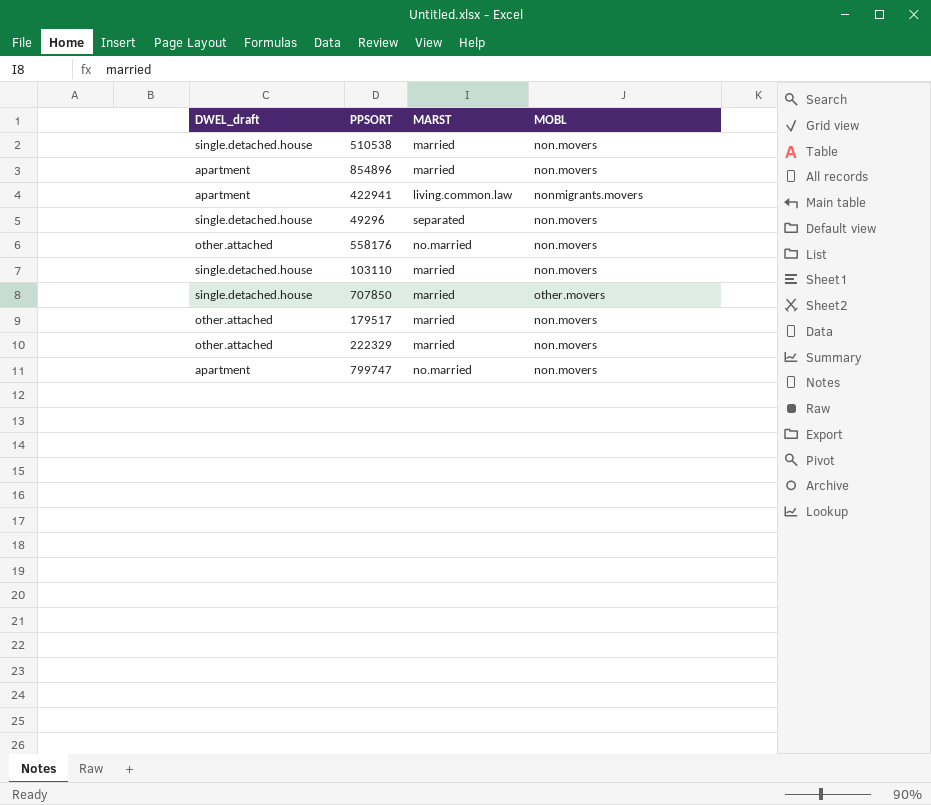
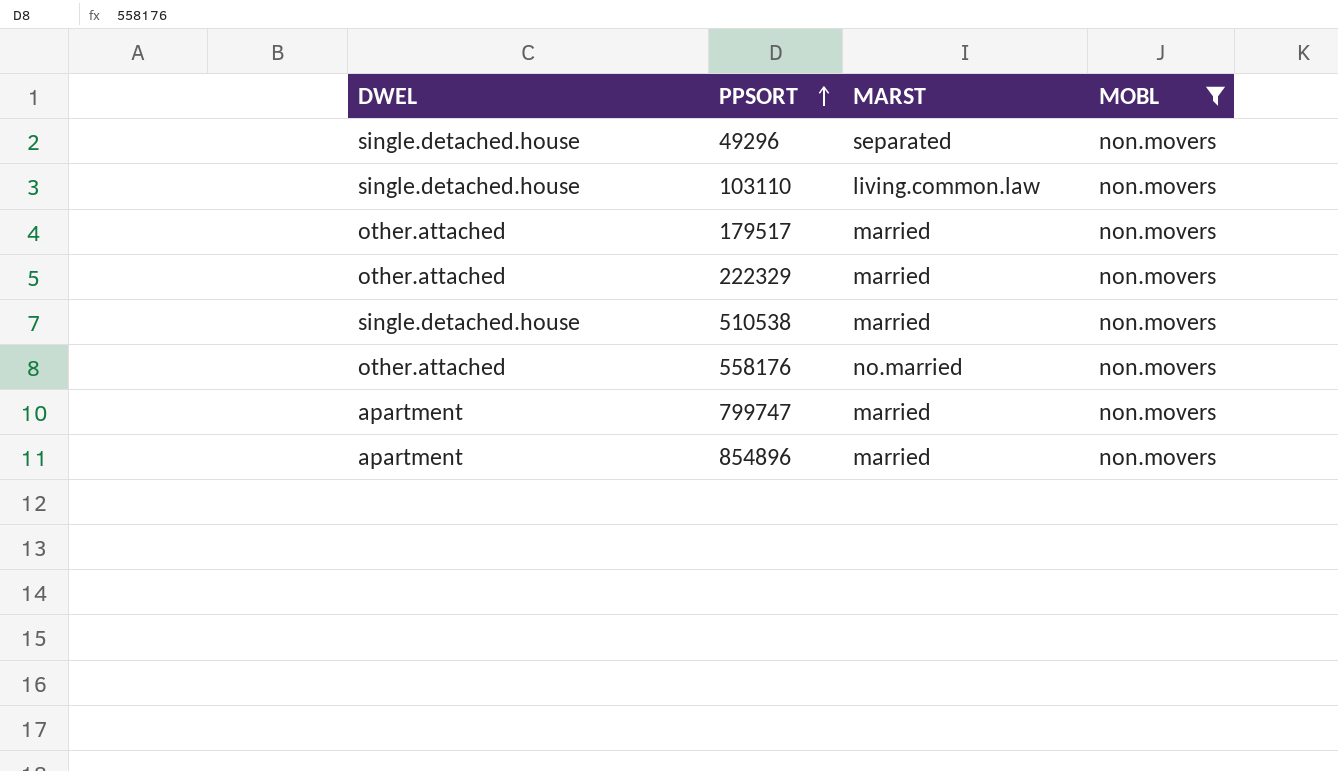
filter: none -> MOBL = non.movers
row order: none -> PPSORT ascending
column name: DWEL_draft -> DWEL
103110 | MARST: married -> living.common.law
799747 | MARST: no.married -> married

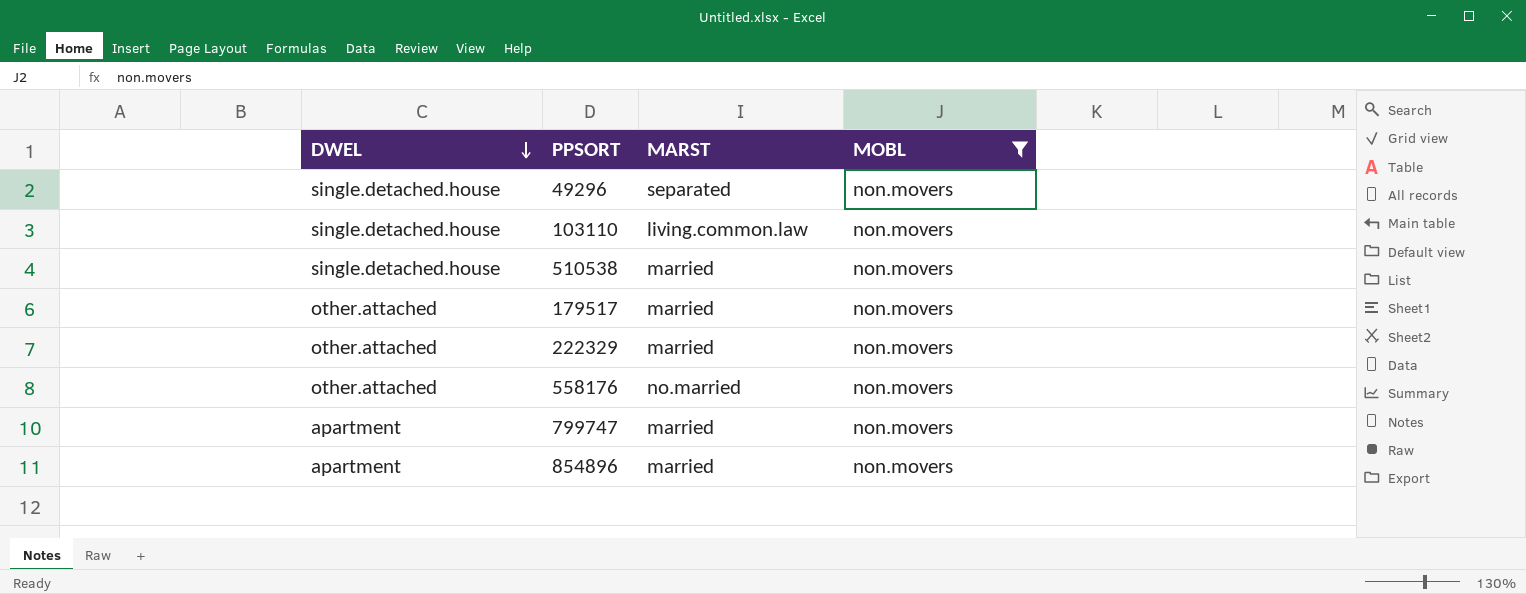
row order: PPSORT ascending -> DWEL descending

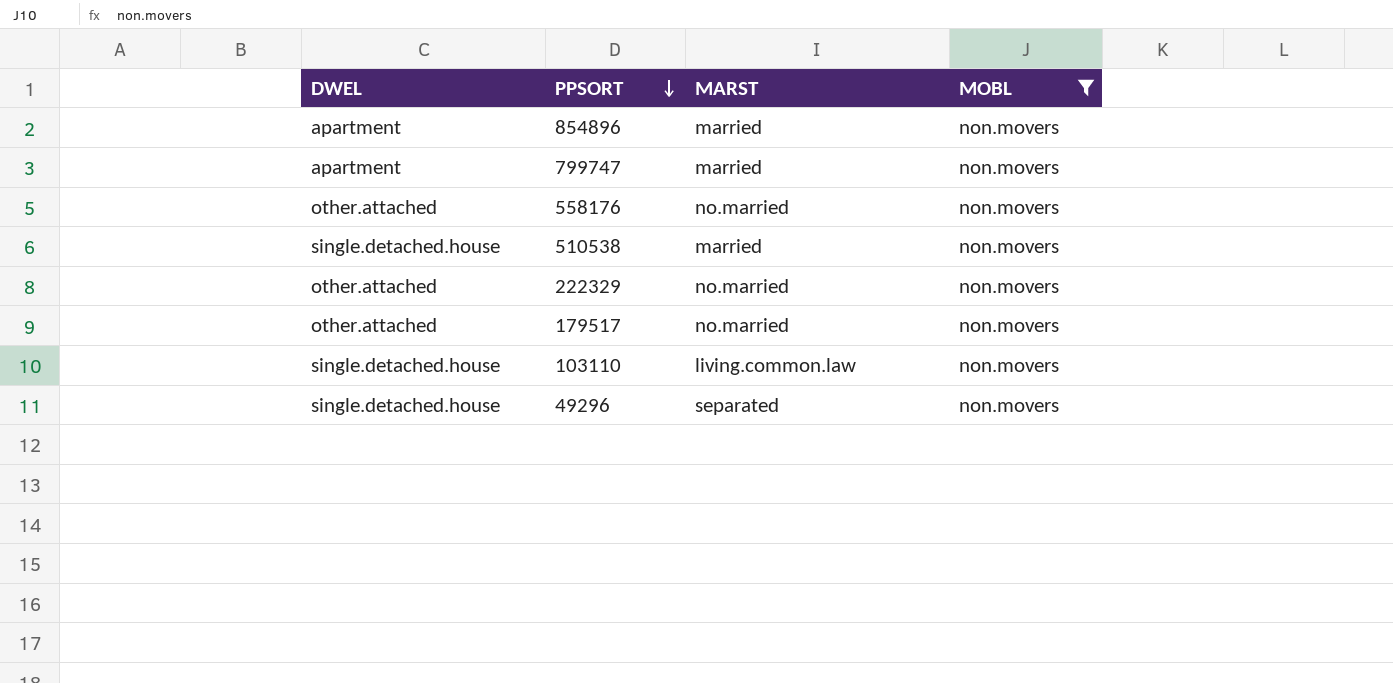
row order: DWEL descending -> PPSORT descending
222329 | MARST: married -> no.married
179517 | MARST: married -> no.married

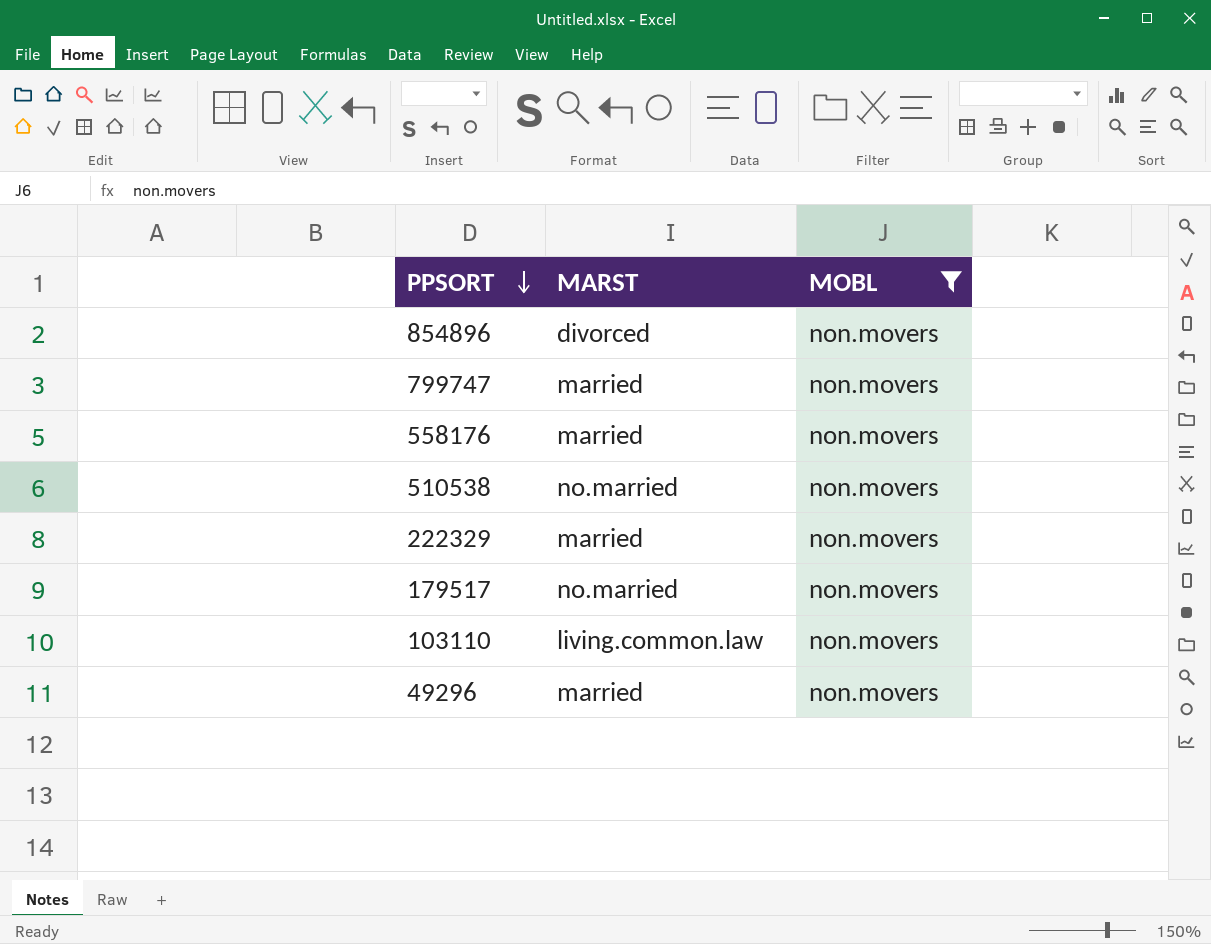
column DWEL | position: 1 -> none
854896 | MARST: married -> divorced
558176 | MARST: no.married -> married
510538 | MARST: married -> no.married
222329 | MARST: no.married -> married
49296 | MARST: separated -> married

